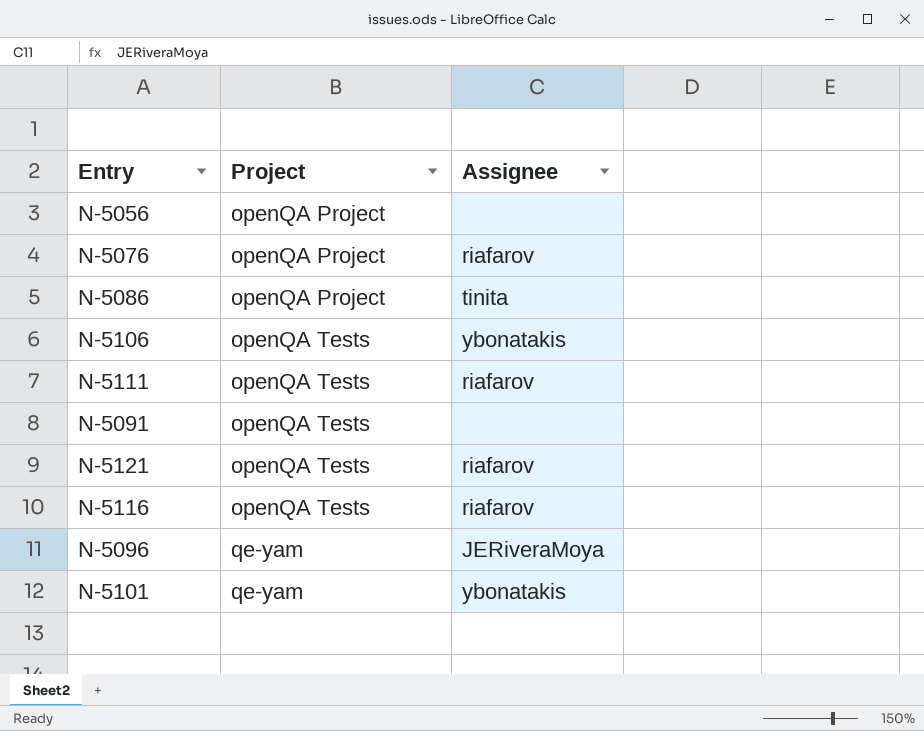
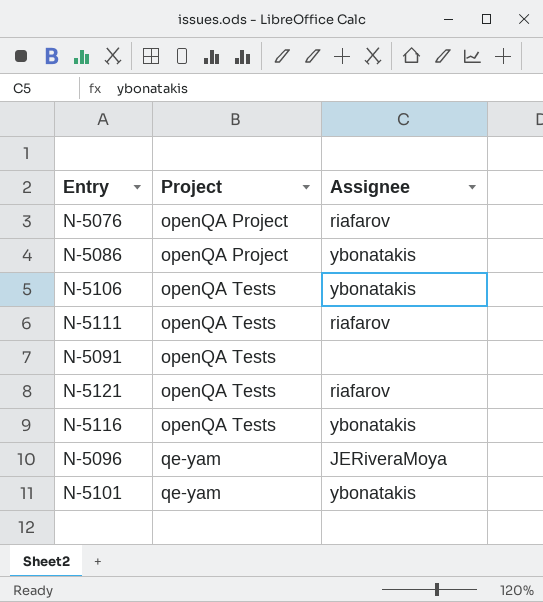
row N-5056: openQA Project | none -> none
N-5086 | Assignee: tinita -> ybonatakis
N-5116 | Assignee: riafarov -> ybonatakis

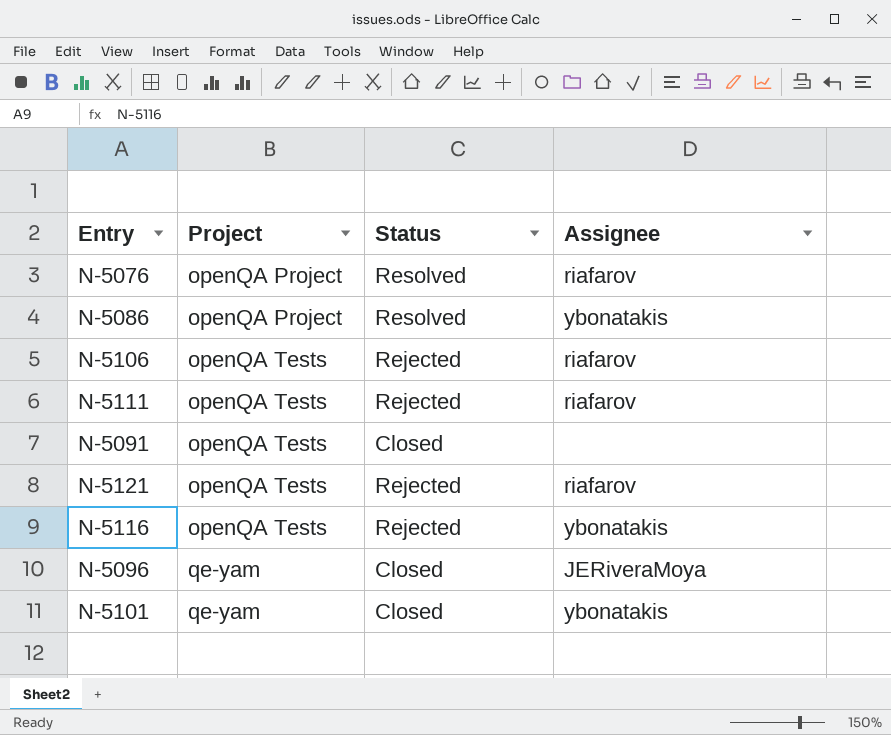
column Status | position: none -> 3
N-5106 | Assignee: ybonatakis -> riafarov

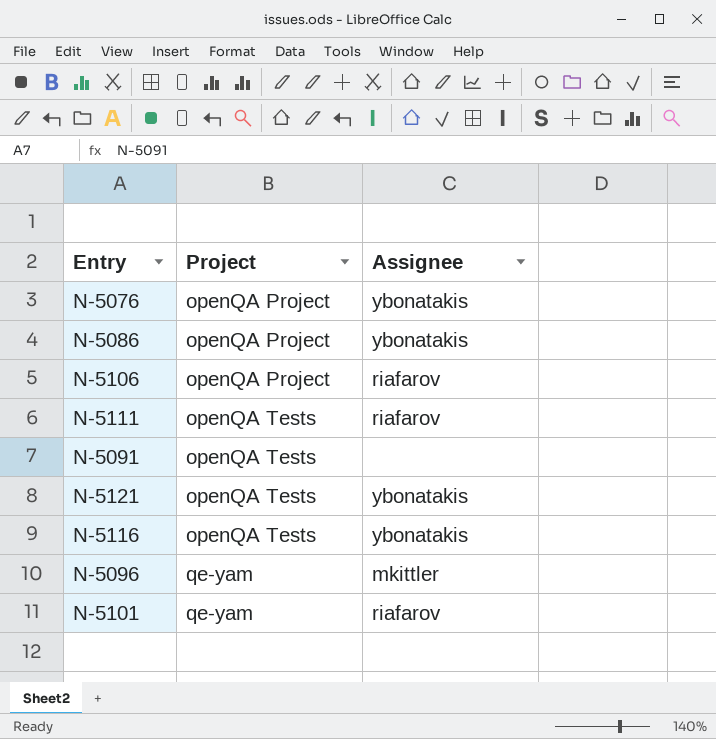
column Status | position: 3 -> none
N-5076 | Assignee: riafarov -> ybonatakis
N-5106 | Project: openQA Tests -> openQA Project
N-5121 | Assignee: riafarov -> ybonatakis
N-5096 | Assignee: JERiveraMoya -> mkittler
N-5101 | Assignee: ybonatakis -> riafarov

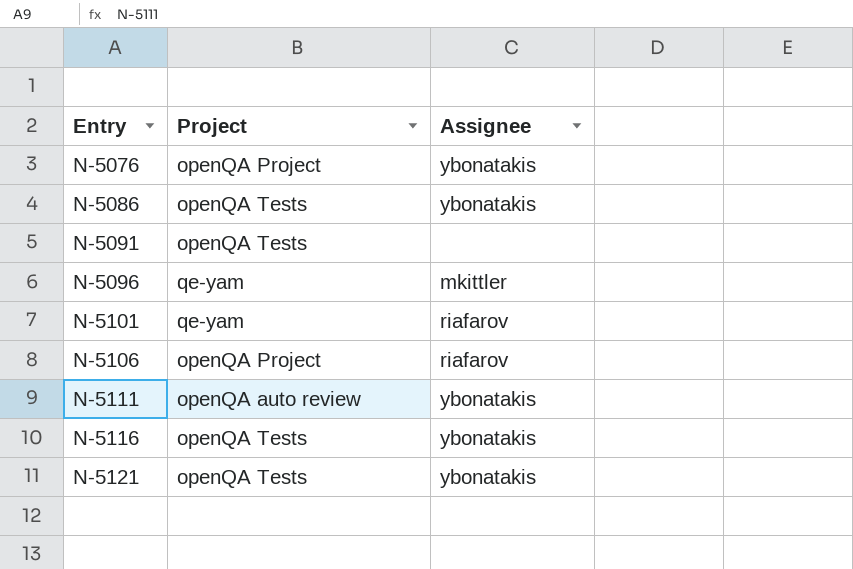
row order: Project ascending -> Entry ascending
N-5086 | Project: openQA Project -> openQA Tests
N-5111 | Project: openQA Tests -> openQA auto review
N-5111 | Assignee: riafarov -> ybonatakis

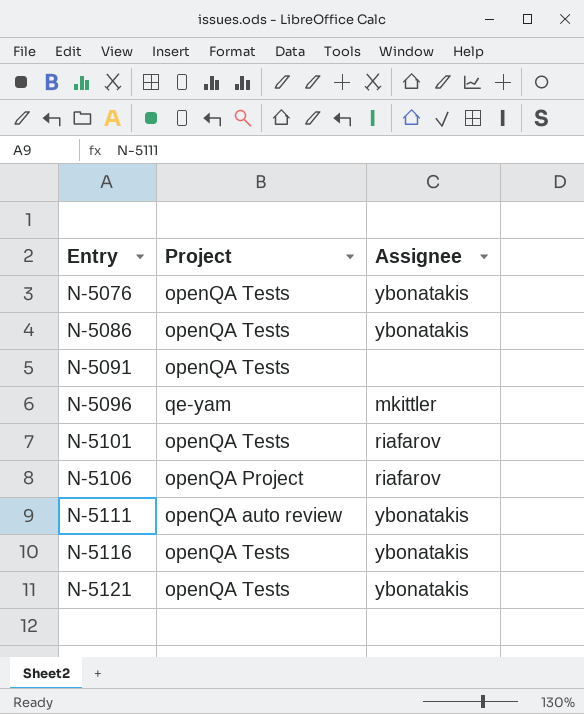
N-5076 | Project: openQA Project -> openQA Tests
N-5101 | Project: qe-yam -> openQA Tests

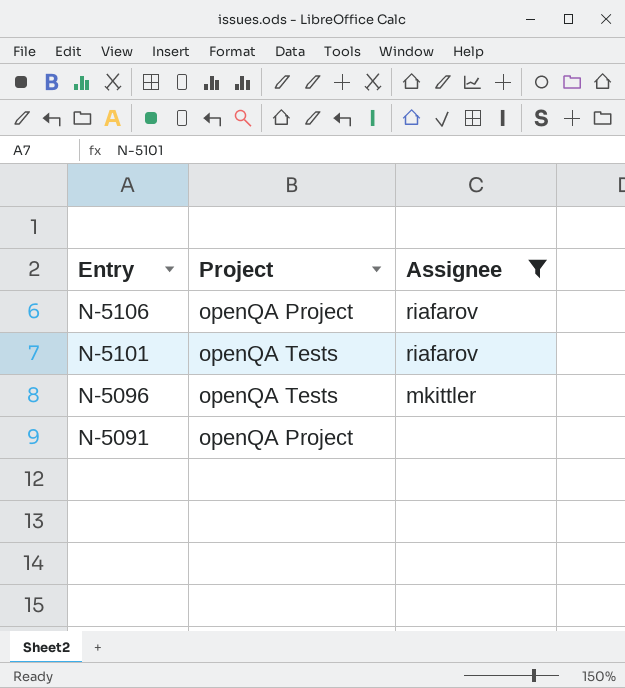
filter: none -> Assignee != ybonatakis
row order: Entry ascending -> Entry descending
N-5096 | Project: qe-yam -> openQA Tests
N-5091 | Project: openQA Tests -> openQA Project

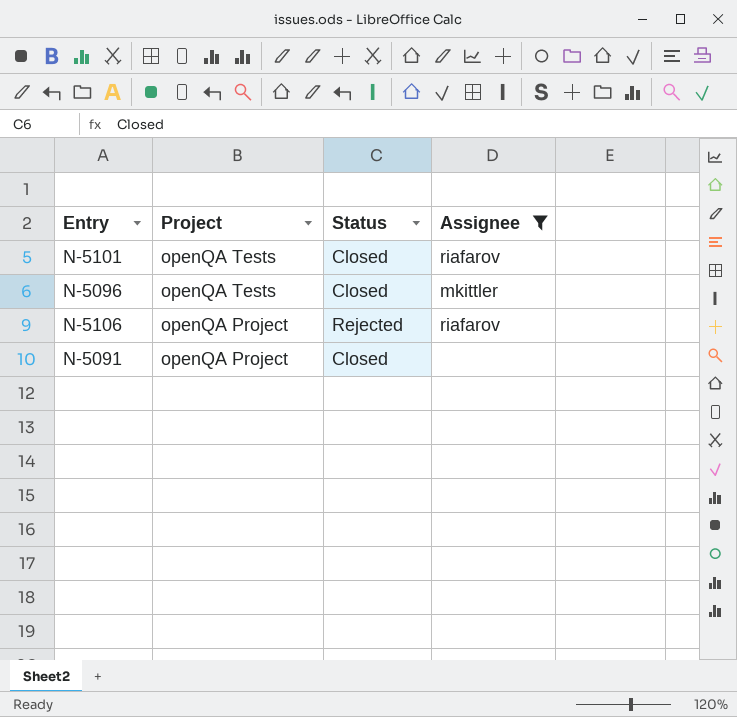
row order: Entry descending -> Project descending
column Status | position: none -> 3

